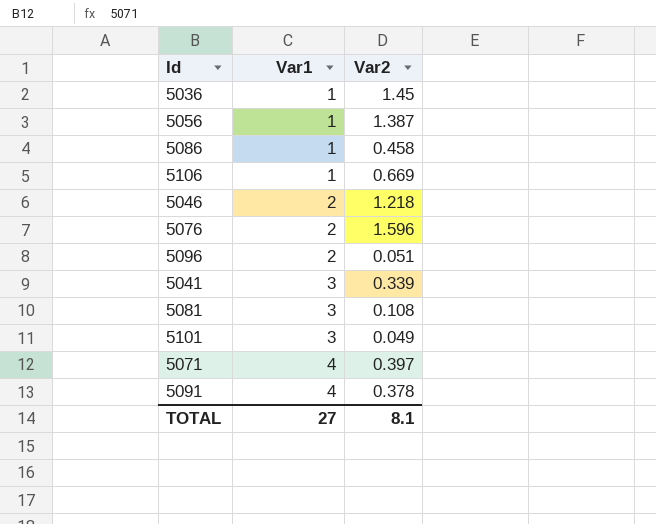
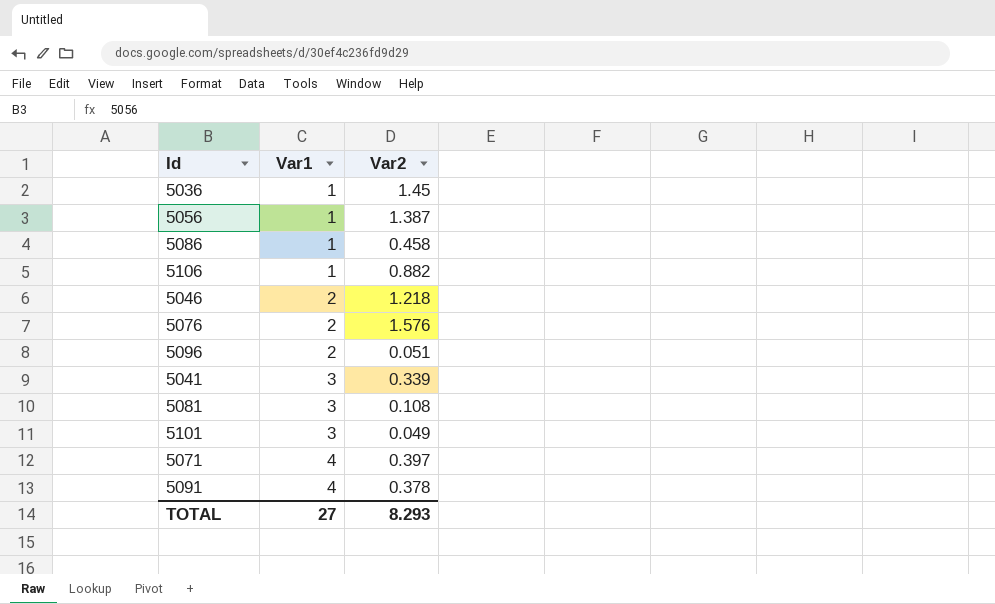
5106 | Var2: 0.669 -> 0.882
5076 | Var2: 1.596 -> 1.576
TOTAL | Var2: 8.1 -> 8.293

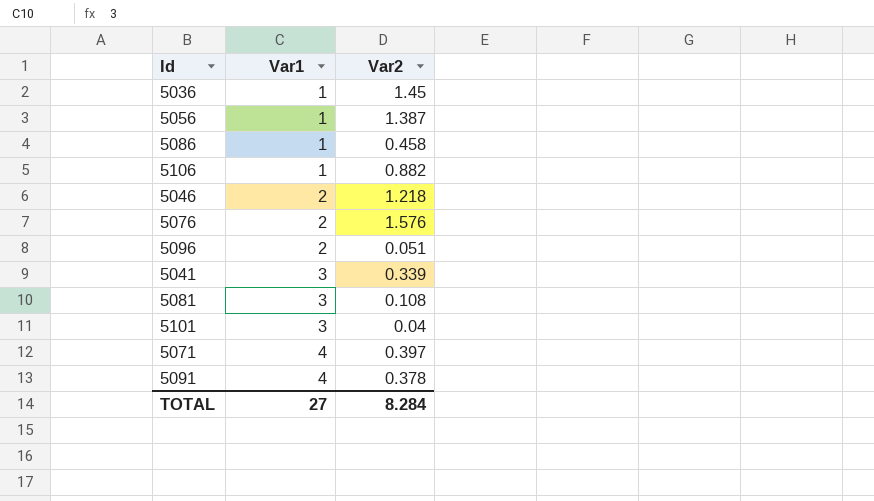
5101 | Var2: 0.049 -> 0.04
TOTAL | Var2: 8.293 -> 8.284

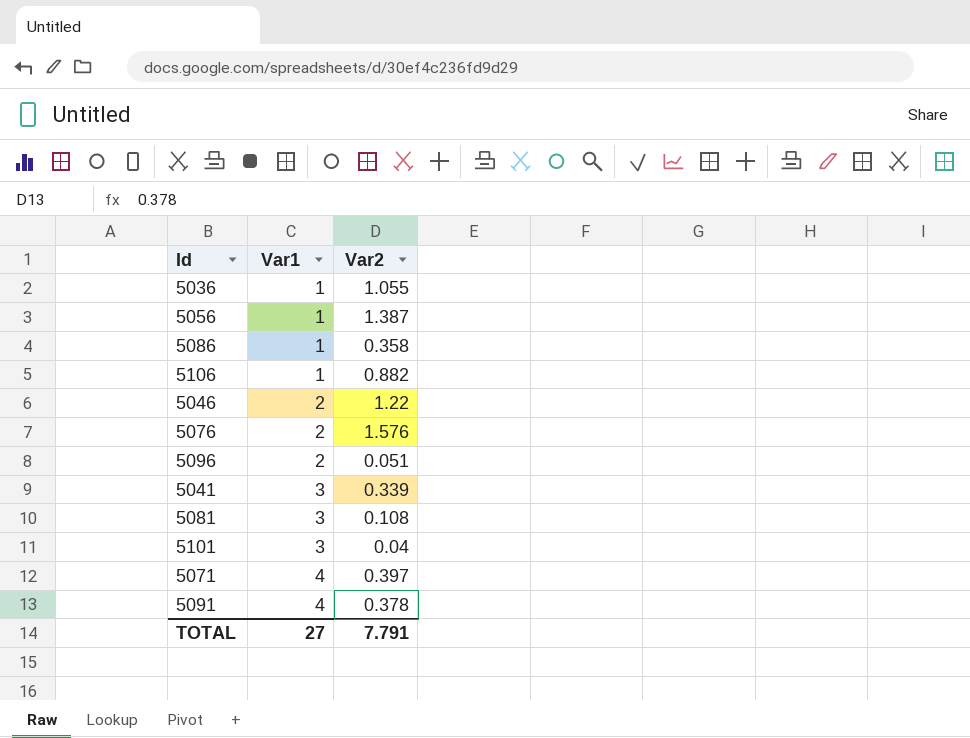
5036 | Var2: 1.45 -> 1.055
5086 | Var2: 0.458 -> 0.358
5046 | Var2: 1.218 -> 1.22
TOTAL | Var2: 8.284 -> 7.791

